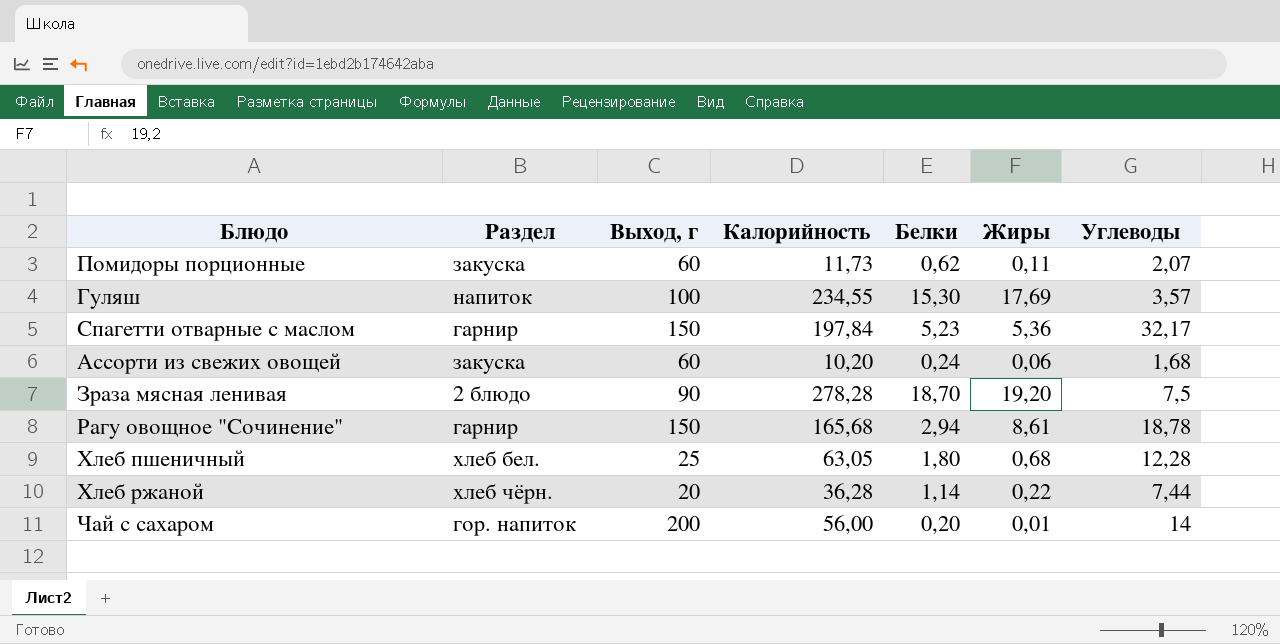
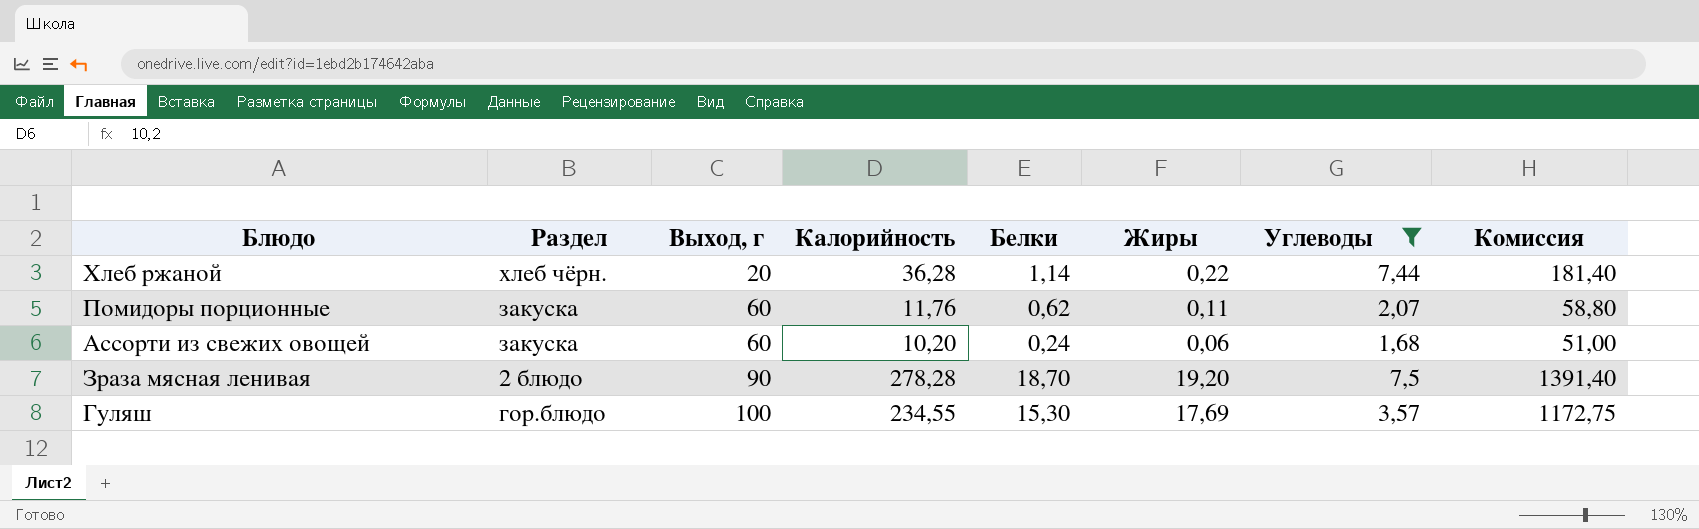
filter: none -> Углеводы <= 7,5
row order: none -> Выход, г ascending
column Комиссия | formula: none -> [Калорийность] * 5
Помидоры порционные | Калорийность: 11,73 -> 11,76
Гуляш | Раздел: напиток -> гор.блюдо

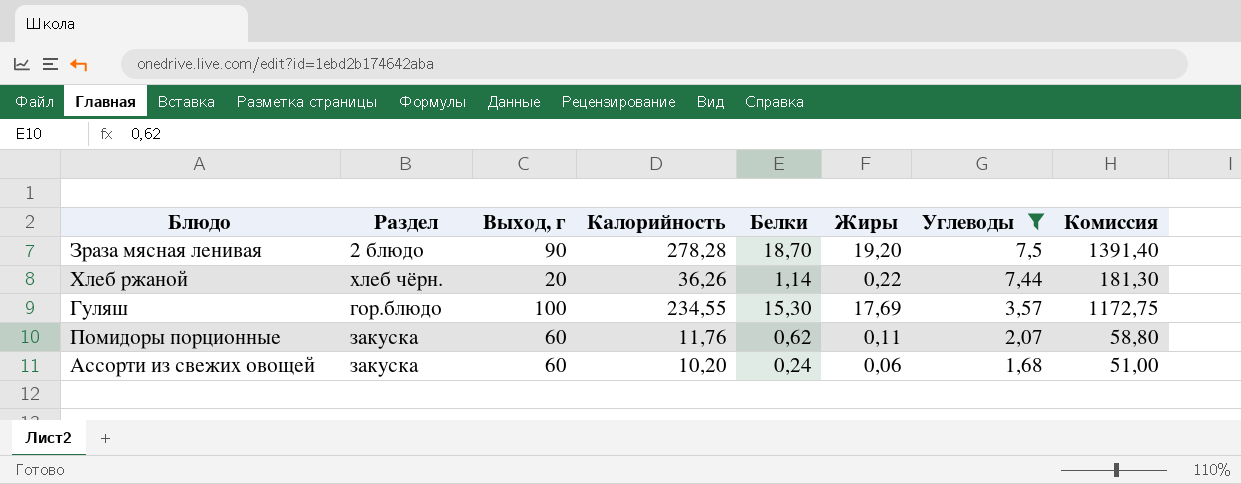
row order: Выход, г ascending -> Углеводы descending
Хлеб ржаной | Калорийность: 36,28 -> 36,26
Хлеб ржаной | Комиссия: 181,40 -> 181,30

